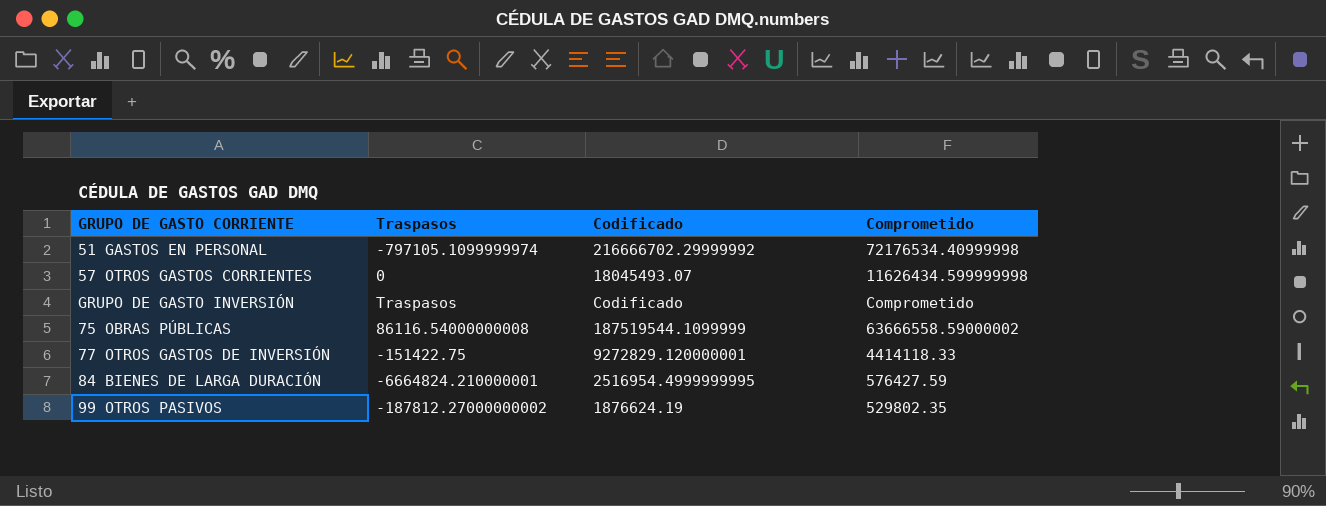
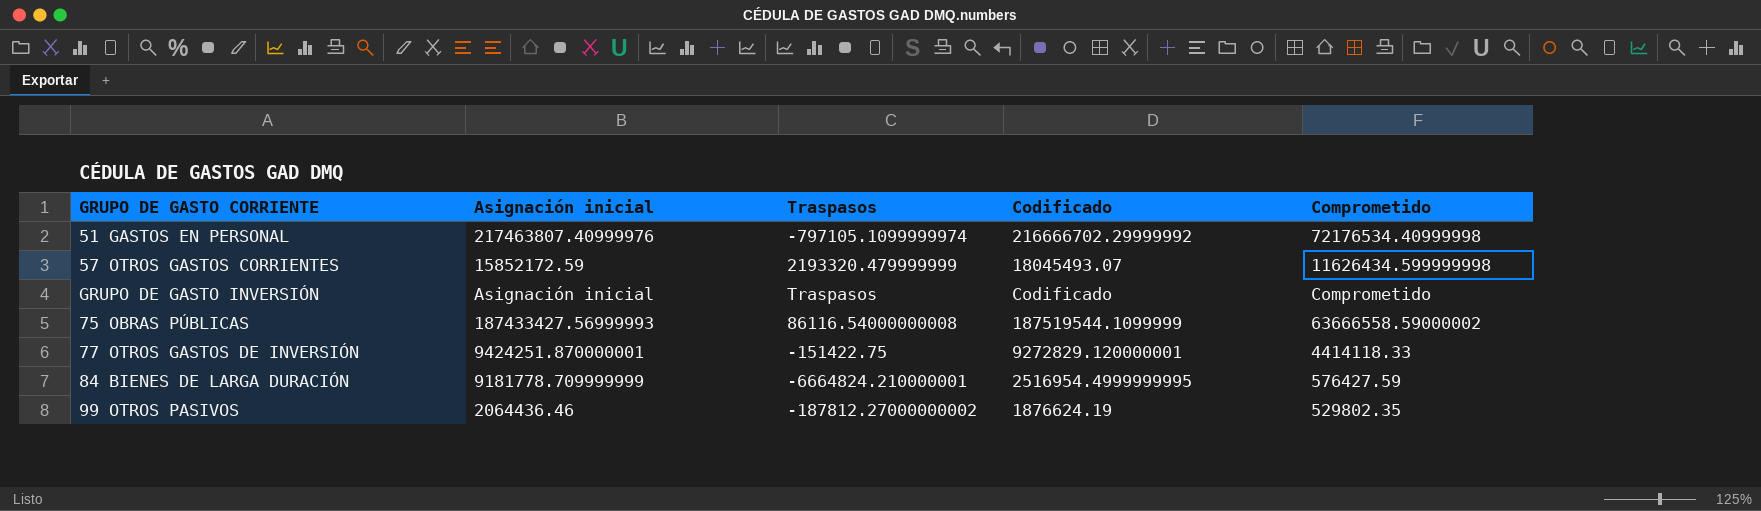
column Asignación inicial | position: none -> 2
57 OTROS GASTOS CORRIENTES | Traspasos: 0 -> 2193320.479999999

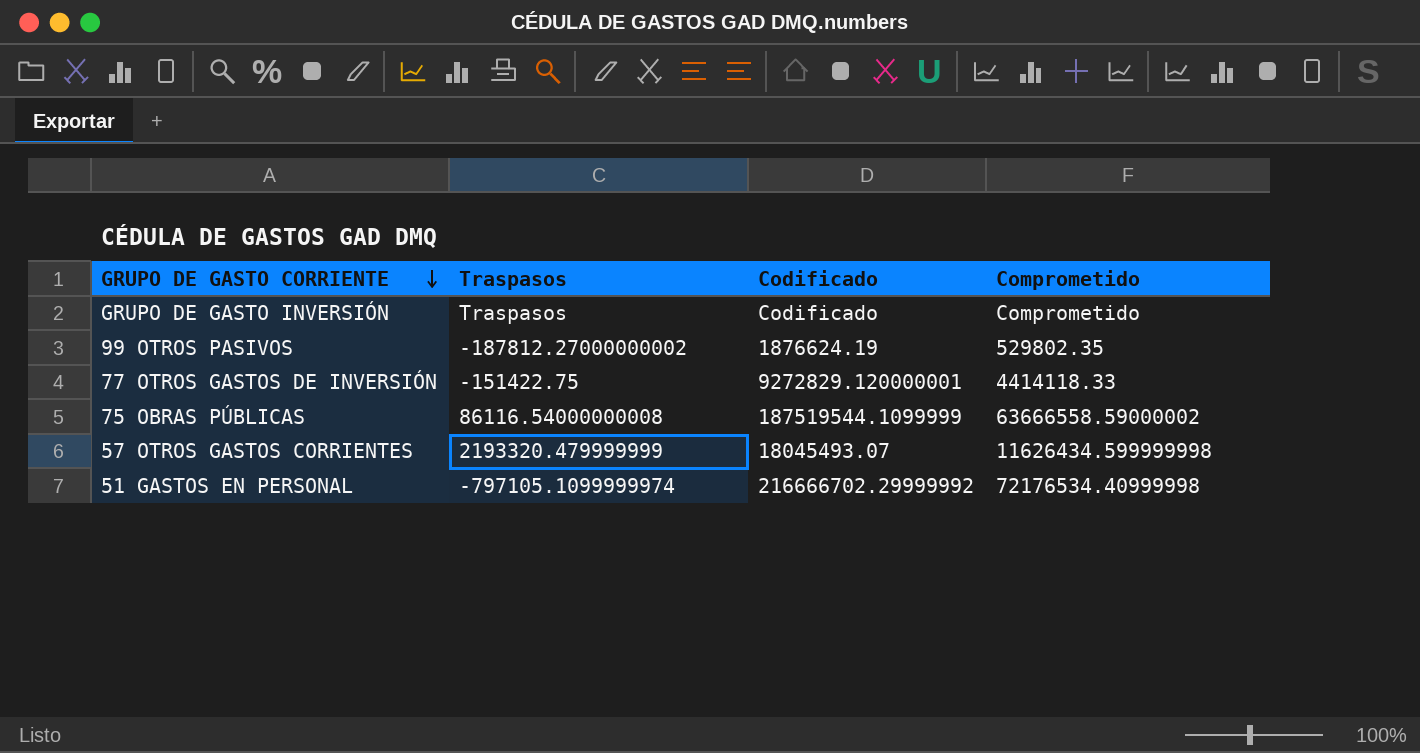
row order: none -> GRUPO DE GASTO CORRIENTE descending
column Asignación inicial | position: 2 -> none
row 84 BIENES DE LARGA DURACIÓN: 9181778.709999999 | -6664824.210000001 | 2516954.4999999995 | 576427.59 -> none

